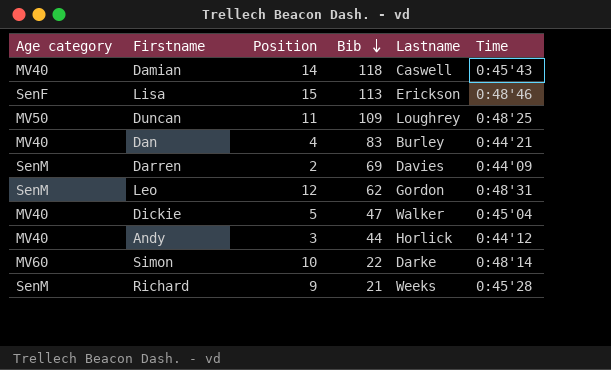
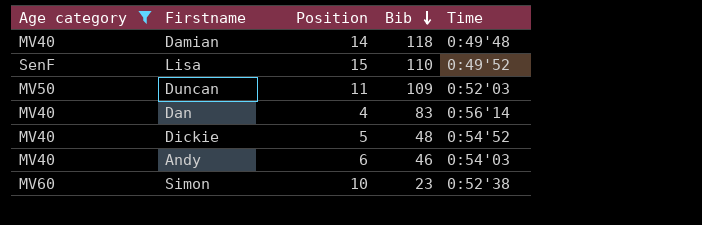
filter: none -> Age category != SenM
column Lastname | position: 5 -> none
Damian | Time: 0:45'43 -> 0:49'48
Lisa | Bib: 113 -> 110
Lisa | Time: 0:48'46 -> 0:49'52
Duncan | Time: 0:48'25 -> 0:52'03
Dan | Time: 0:44'21 -> 0:56'14
Dickie | Bib: 47 -> 48
Dickie | Time: 0:45'04 -> 0:54'52
Andy | Position: 3 -> 6
Andy | Bib: 44 -> 46
Andy | Time: 0:44'12 -> 0:54'03
Simon | Bib: 22 -> 23
Simon | Time: 0:48'14 -> 0:52'38

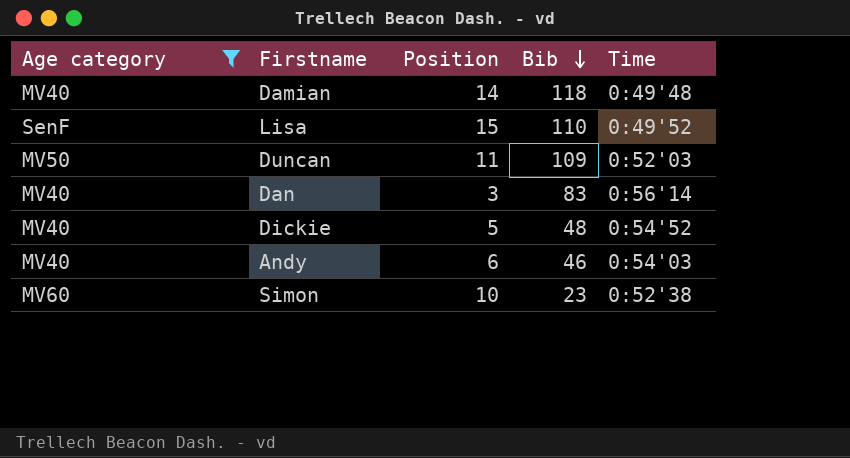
Dan | Position: 4 -> 3

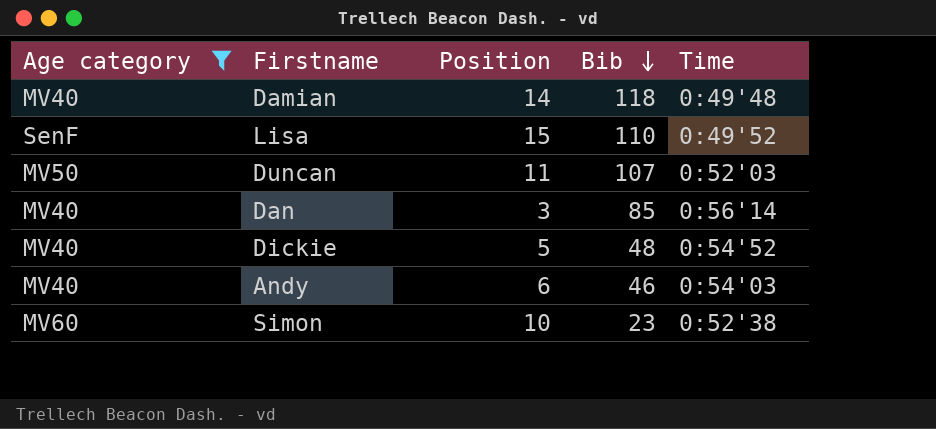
Duncan | Bib: 109 -> 107
Dan | Bib: 83 -> 85

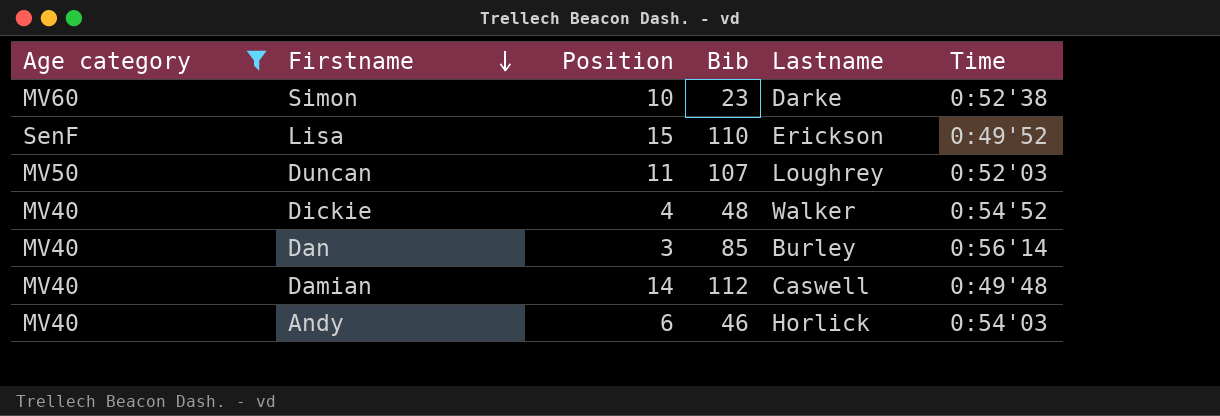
row order: Bib descending -> Firstname descending
column Lastname | position: none -> 5
Dickie | Position: 5 -> 4
Damian | Bib: 118 -> 112

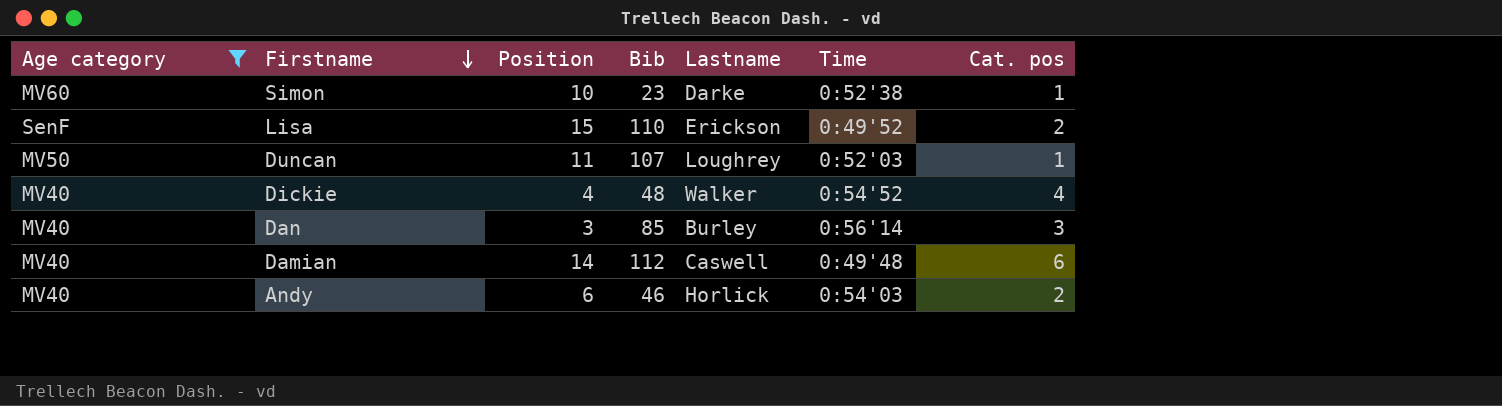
column Cat. pos | position: none -> 7

